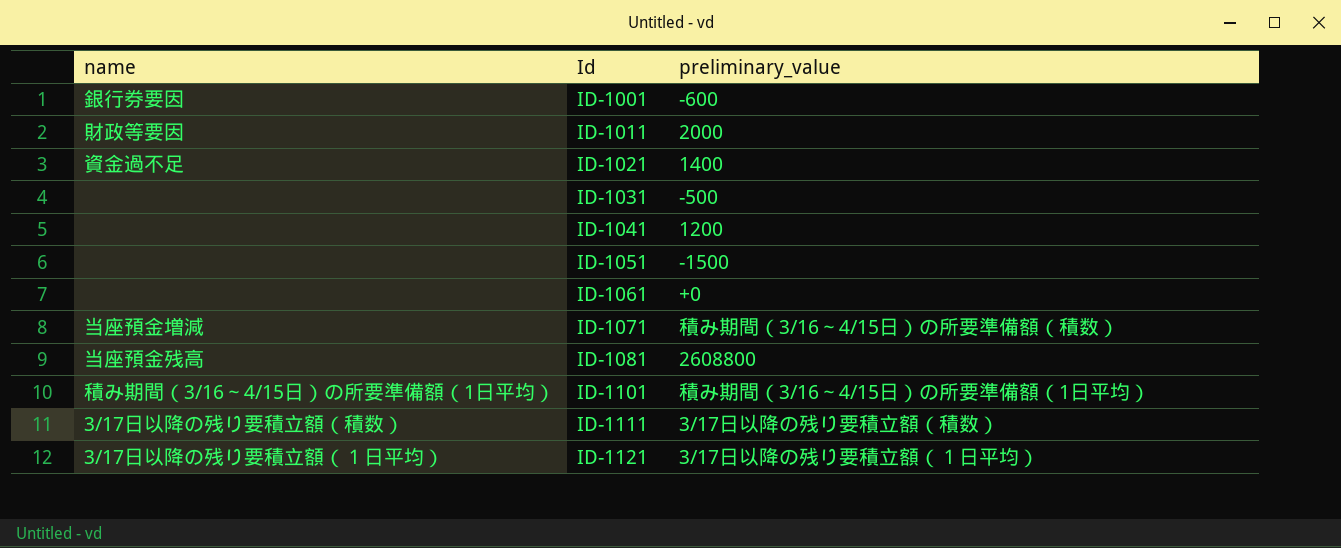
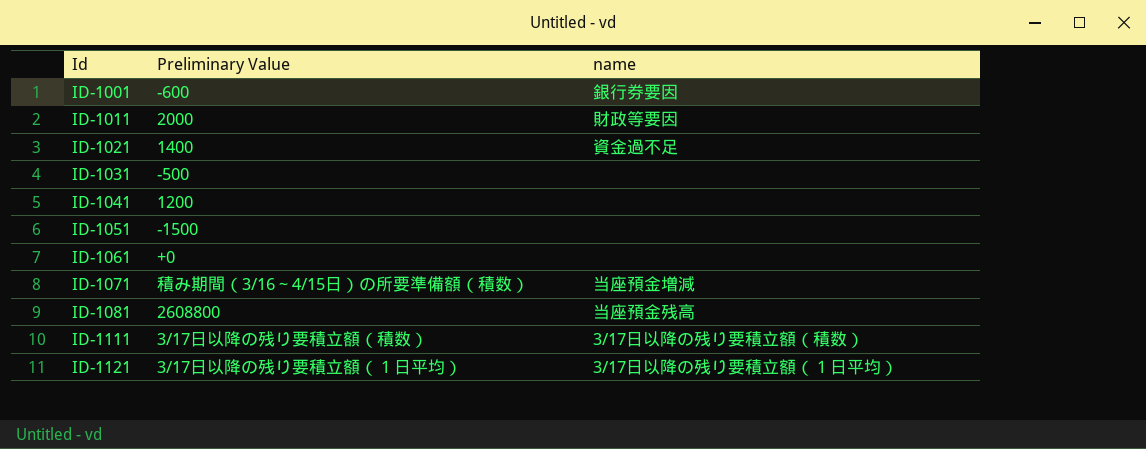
column name: preliminary_value -> Preliminary Value
column name | position: 1 -> 3
row ID-1101: 積み期間（3/16～4/15日）の所要準備額（1日平均） | 積み期間（3/16～4/15日）の所要準備額（1日平均） -> none

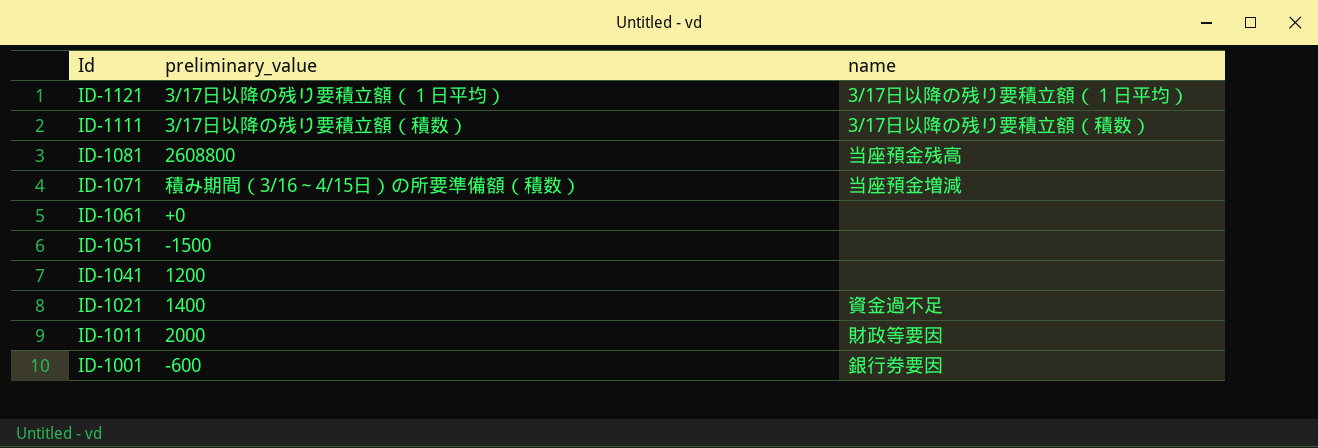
row order: Id ascending -> Id descending
column name: Preliminary Value -> preliminary_value
row ID-1031: -500 | none -> none

